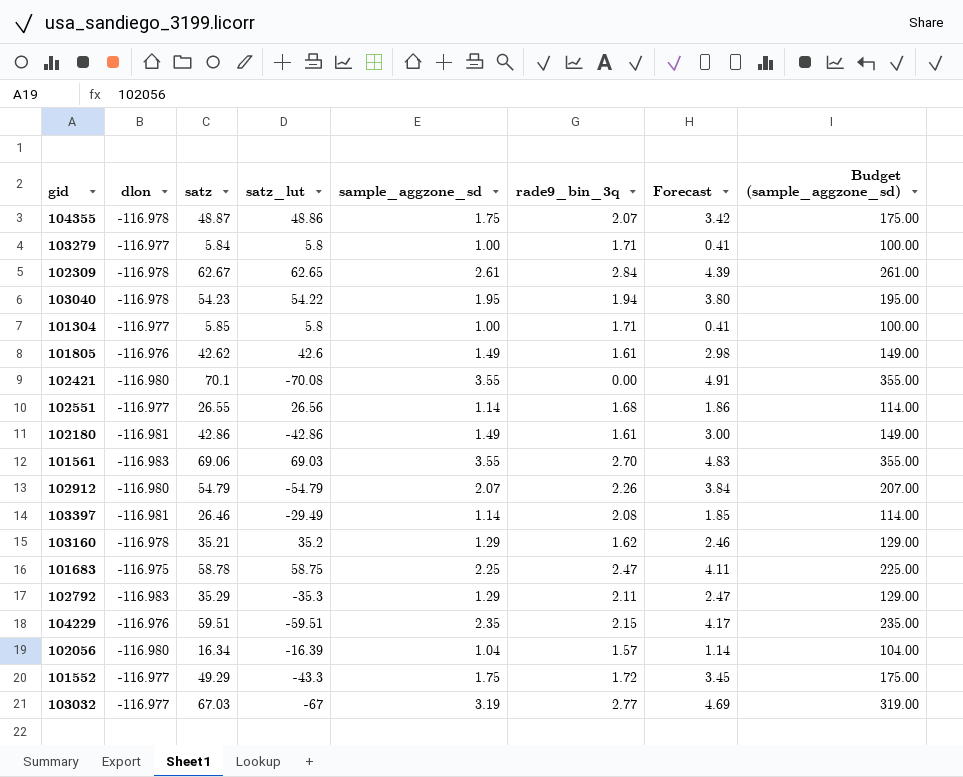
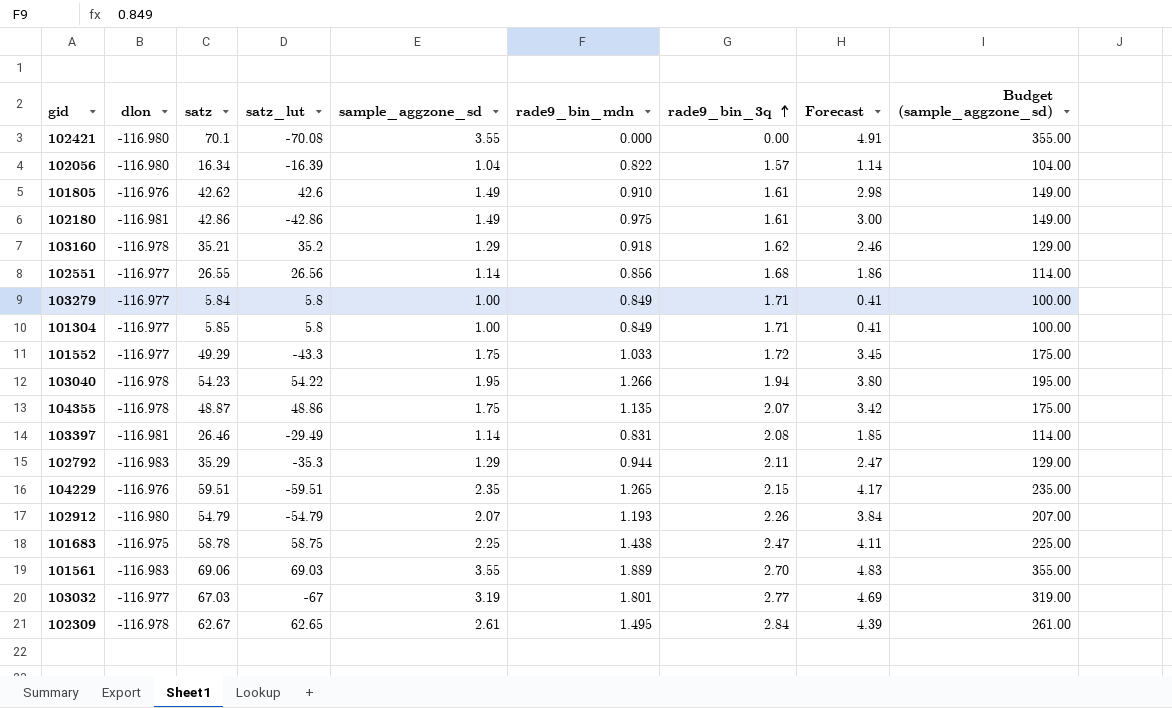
row order: none -> rade9_bin_3q ascending
column rade9_bin_mdn | position: none -> 6

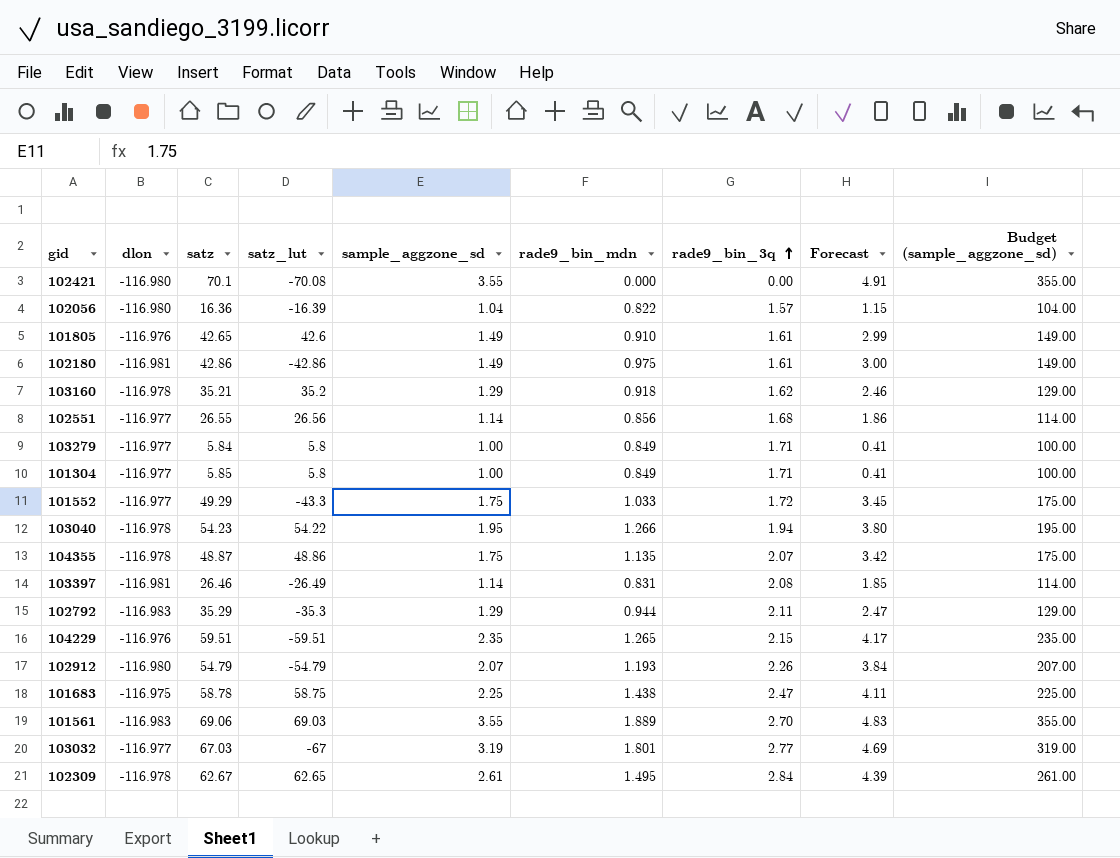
102056 | satz: 16.34 -> 16.36
102056 | Forecast: 1.14 -> 1.15
101805 | satz: 42.62 -> 42.65
101805 | Forecast: 2.98 -> 2.99
103397 | satz_lut: -29.49 -> -26.49

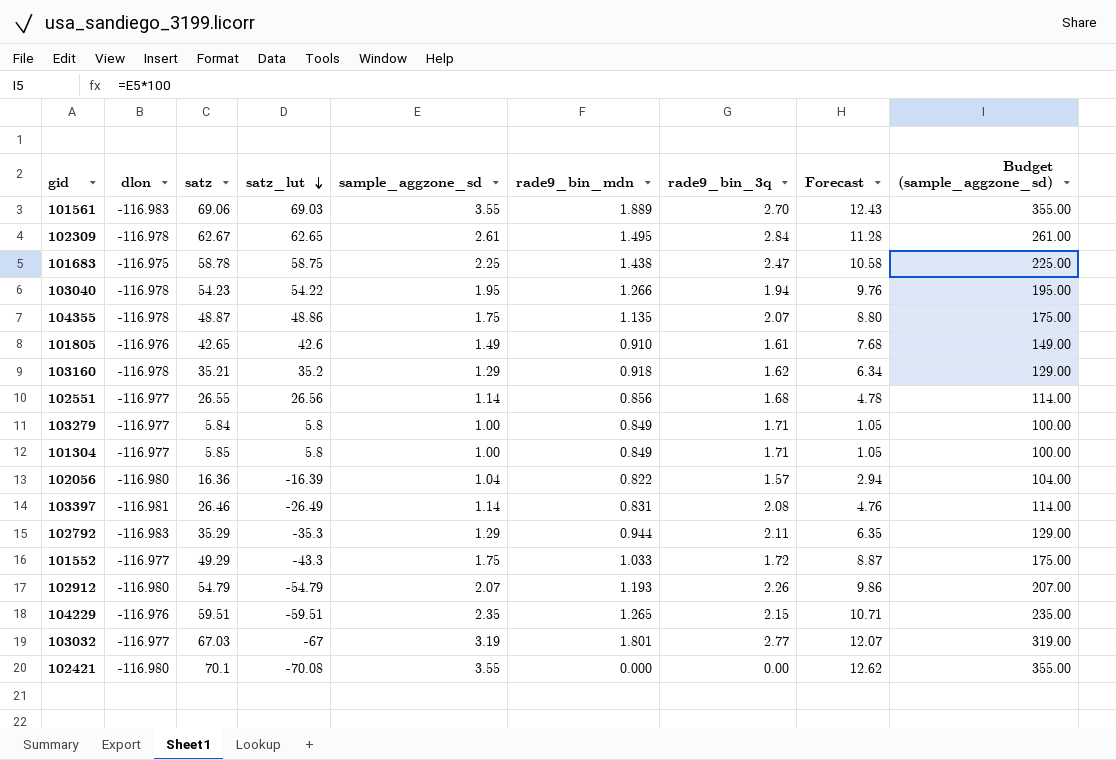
row order: rade9_bin_3q ascending -> satz_lut descending
column Forecast | formula: [satz] * 0.07 -> [satz] * 0.18
row 102180: -116.981 | 42.86 | -42.86 | 1.49 | 0.975 | 1.61 | 3.00 | 149.00 -> none

